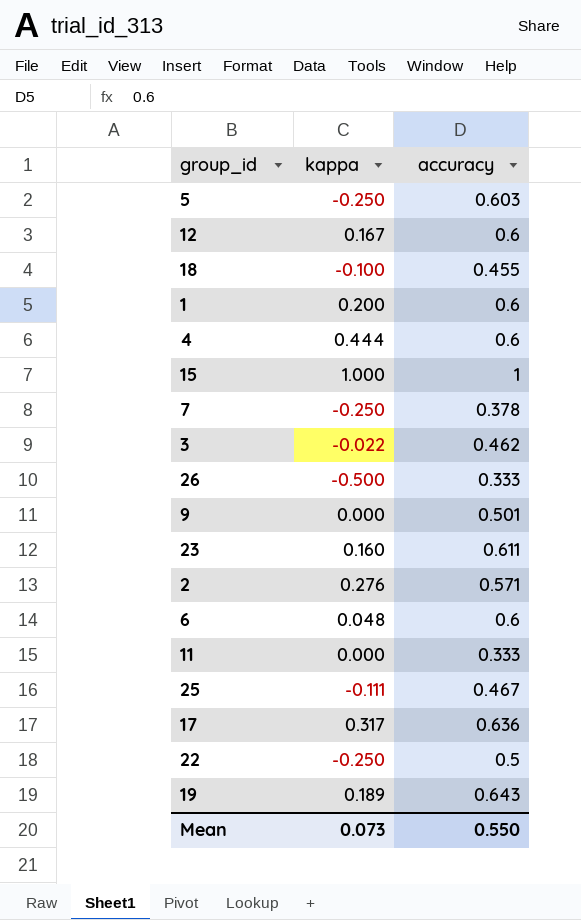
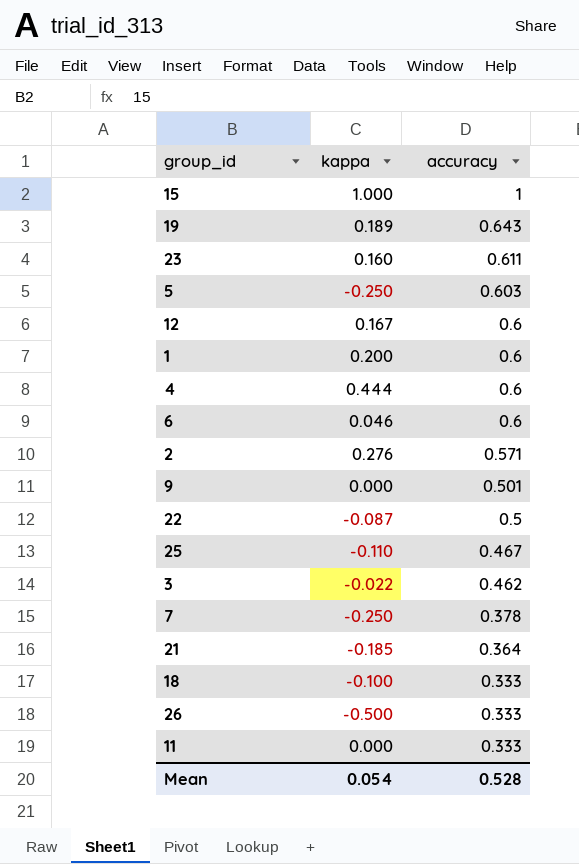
row order: none -> accuracy descending
row 17: 0.317 | 0.636 -> none
6 | kappa: 0.048 -> 0.046
22 | kappa: -0.250 -> -0.087
25 | kappa: -0.111 -> -0.110
row 21: none -> -0.185 | 0.364
18 | accuracy: 0.455 -> 0.333
Mean | kappa: 0.073 -> 0.054
Mean | accuracy: 0.550 -> 0.528

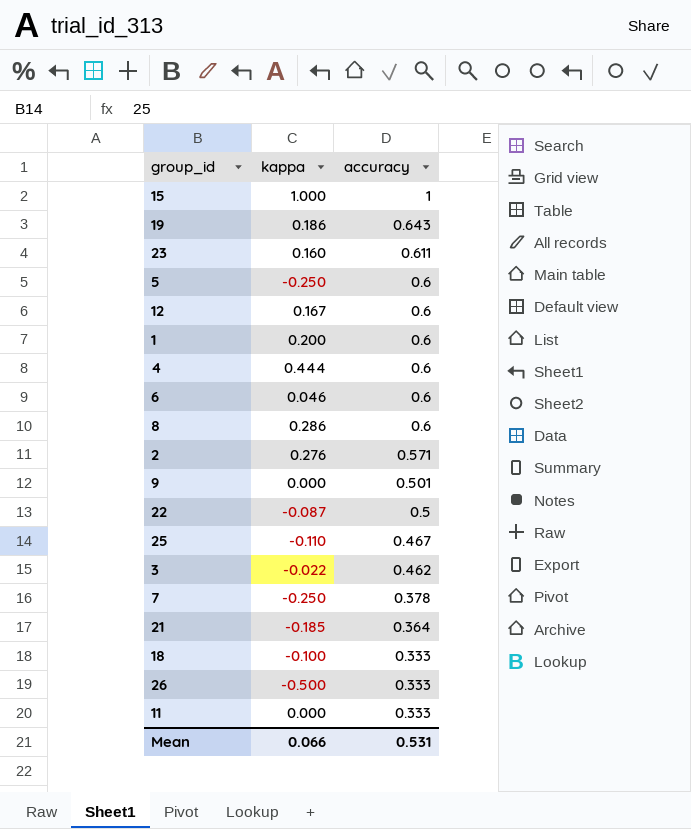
19 | kappa: 0.189 -> 0.186
5 | accuracy: 0.603 -> 0.6
row 8: none -> 0.286 | 0.6
Mean | kappa: 0.054 -> 0.066
Mean | accuracy: 0.528 -> 0.531

